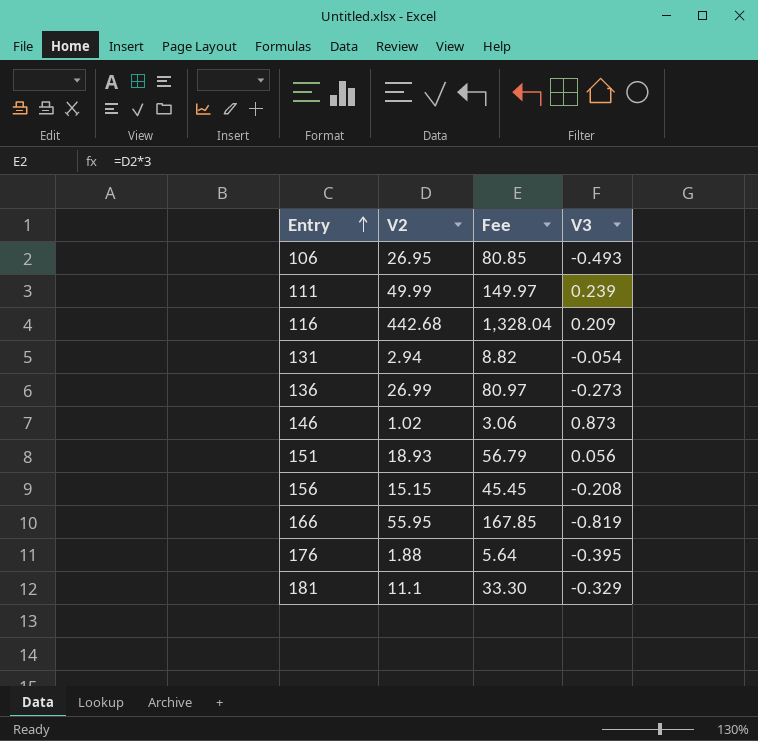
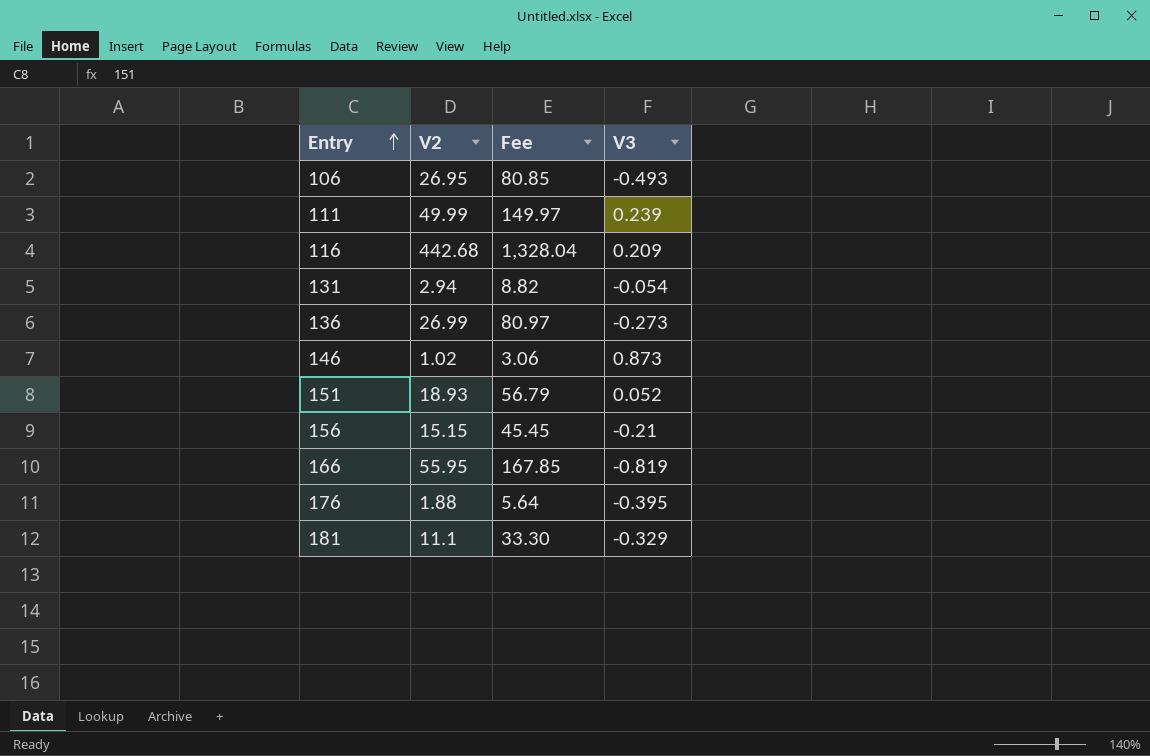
151 | V3: 0.056 -> 0.052
156 | V3: -0.208 -> -0.21

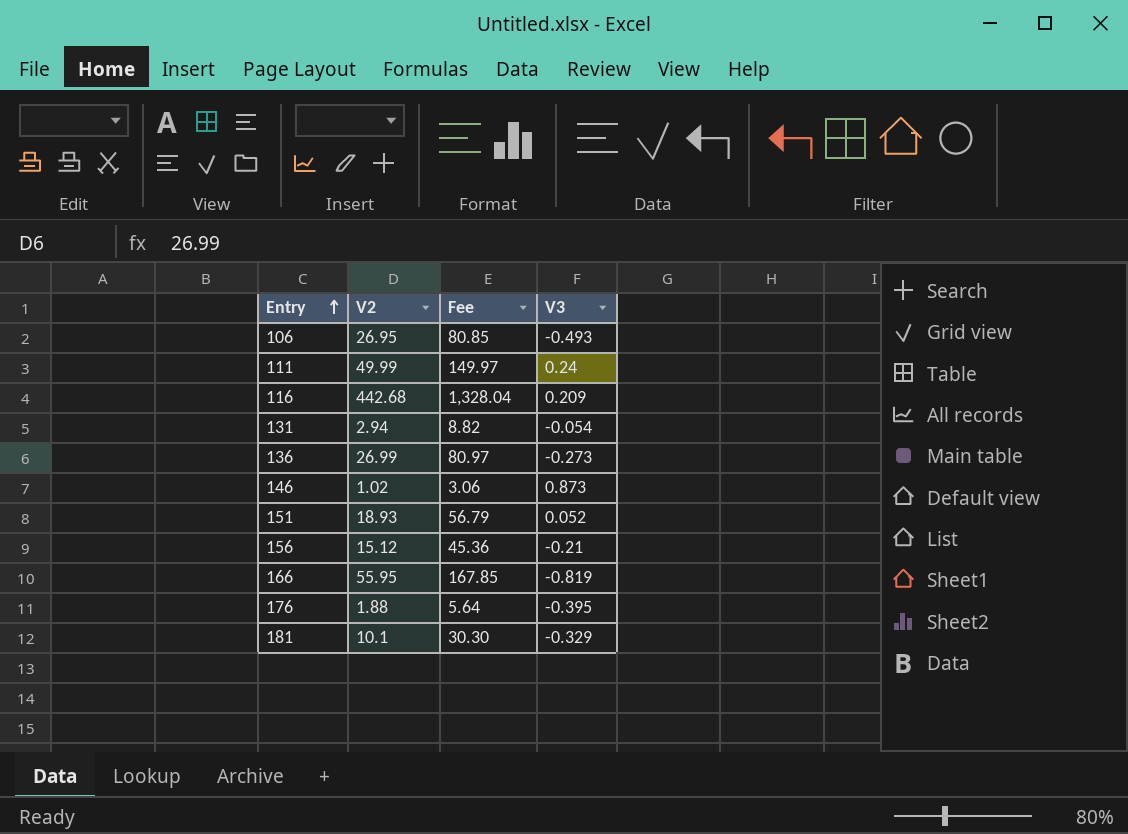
111 | V3: 0.239 -> 0.24
156 | V2: 15.15 -> 15.12
156 | Fee: 45.45 -> 45.36
181 | V2: 11.1 -> 10.1
181 | Fee: 33.30 -> 30.30

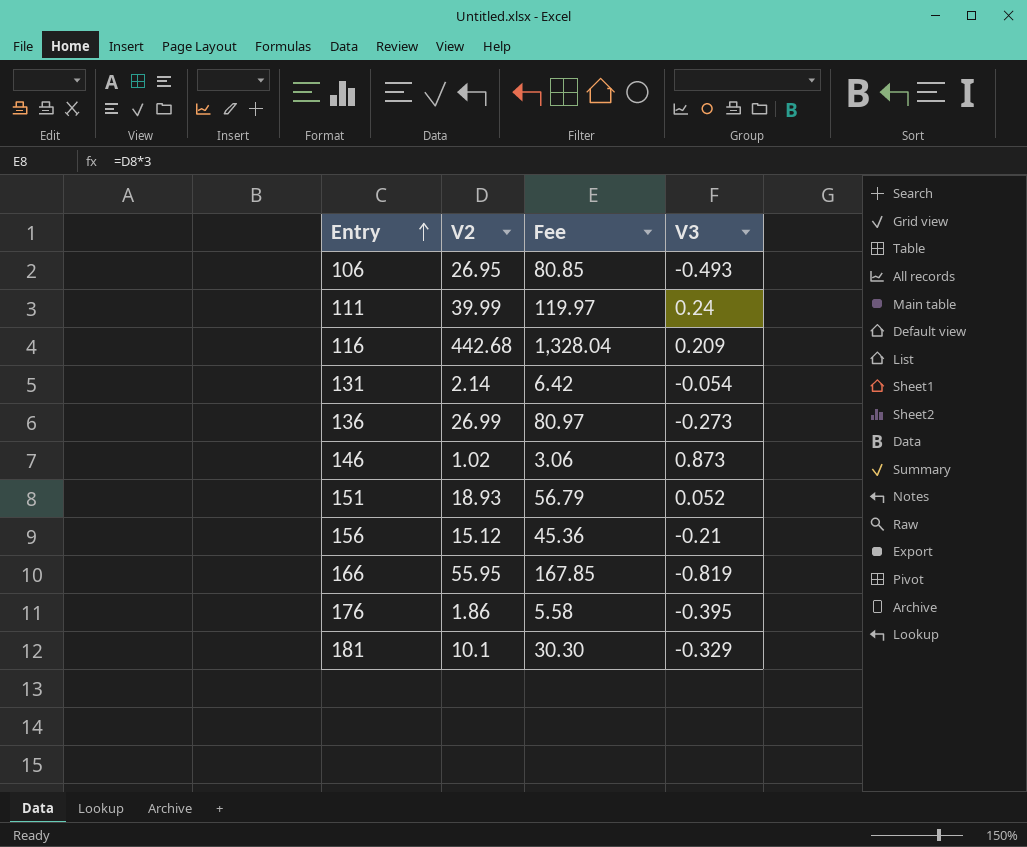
111 | V2: 49.99 -> 39.99
111 | Fee: 149.97 -> 119.97
131 | V2: 2.94 -> 2.14
131 | Fee: 8.82 -> 6.42
176 | V2: 1.88 -> 1.86
176 | Fee: 5.64 -> 5.58

